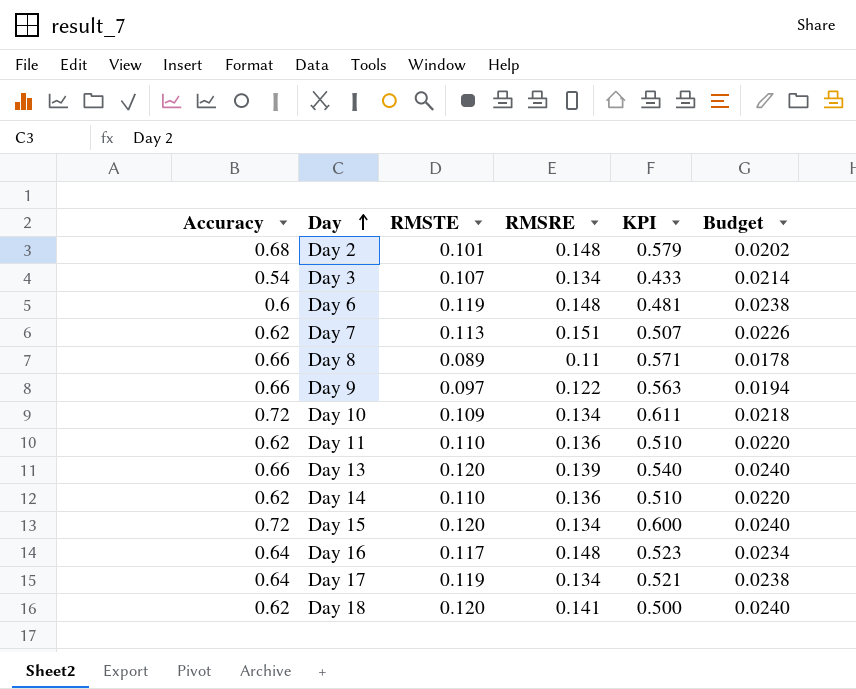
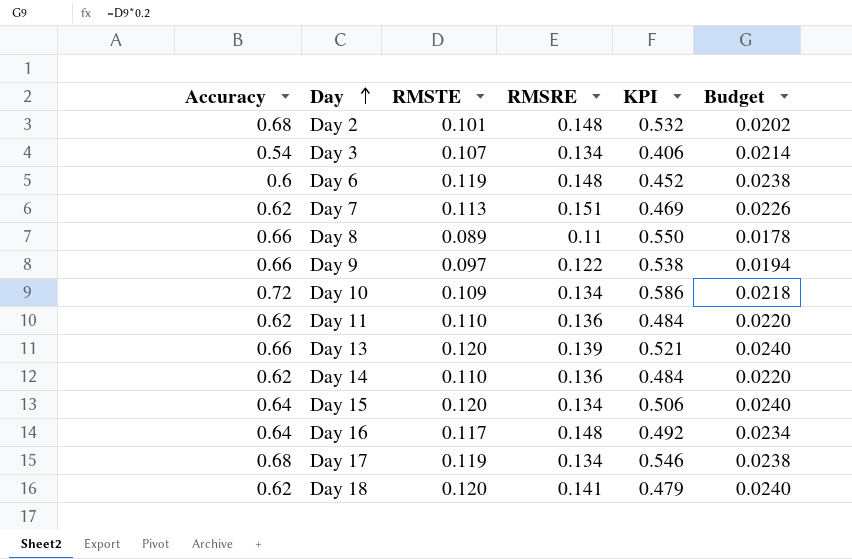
column KPI | formula: [Accuracy] - [RMSTE] -> [Accuracy] - [RMSRE]
Day 15 | Accuracy: 0.72 -> 0.64
Day 17 | Accuracy: 0.64 -> 0.68

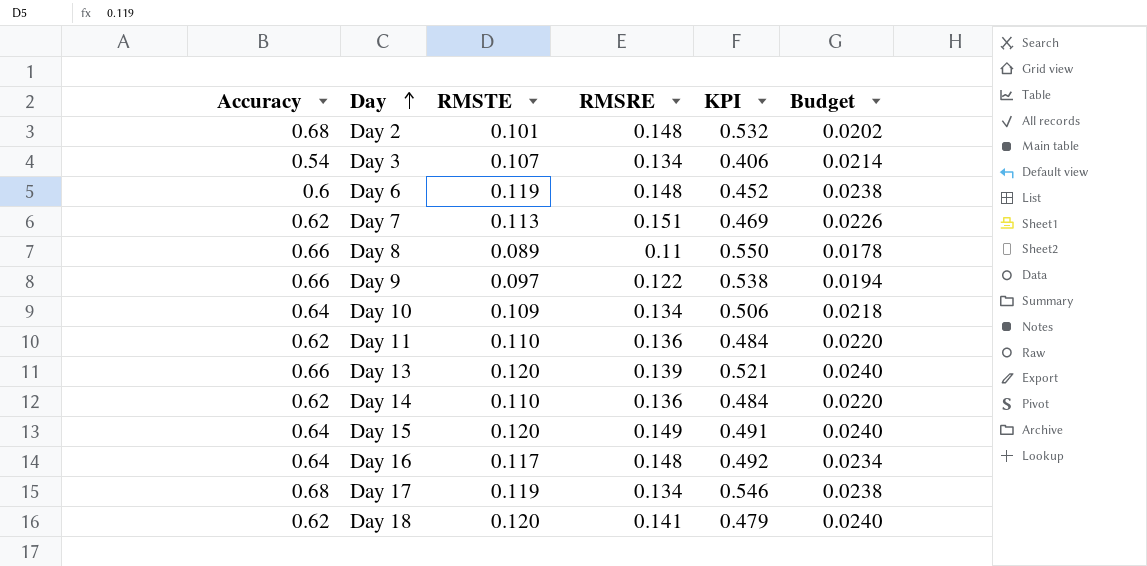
Day 10 | Accuracy: 0.72 -> 0.64
Day 10 | KPI: 0.586 -> 0.506
Day 15 | RMSRE: 0.134 -> 0.149
Day 15 | KPI: 0.506 -> 0.491

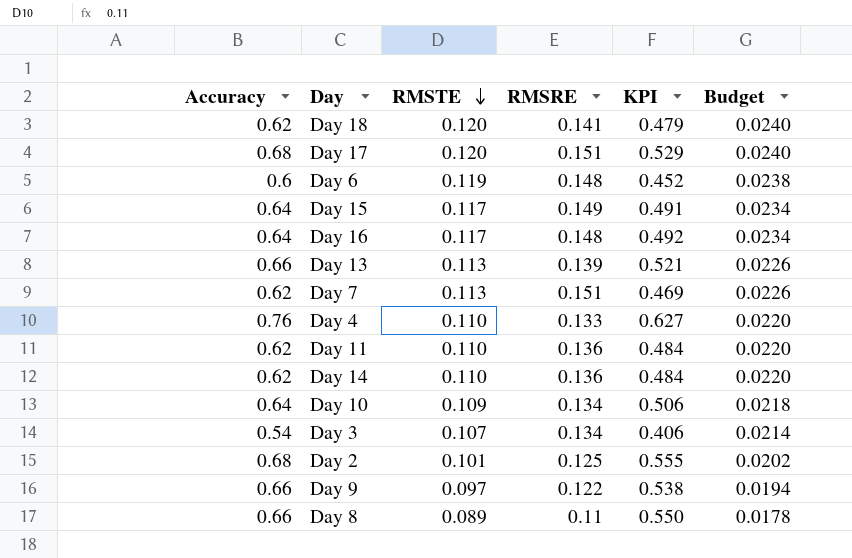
row order: Day ascending -> RMSTE descending
Day 17 | RMSTE: 0.119 -> 0.120
Day 17 | RMSRE: 0.134 -> 0.151
Day 17 | KPI: 0.546 -> 0.529
Day 17 | Budget: 0.0238 -> 0.0240
Day 15 | RMSTE: 0.120 -> 0.117
Day 15 | Budget: 0.0240 -> 0.0234
Day 13 | RMSTE: 0.120 -> 0.113
Day 13 | Budget: 0.0240 -> 0.0226
row Day 4: none -> 0.76 | 0.110 | 0.133 | 0.627 | 0.0220
Day 2 | RMSRE: 0.148 -> 0.125
Day 2 | KPI: 0.532 -> 0.555

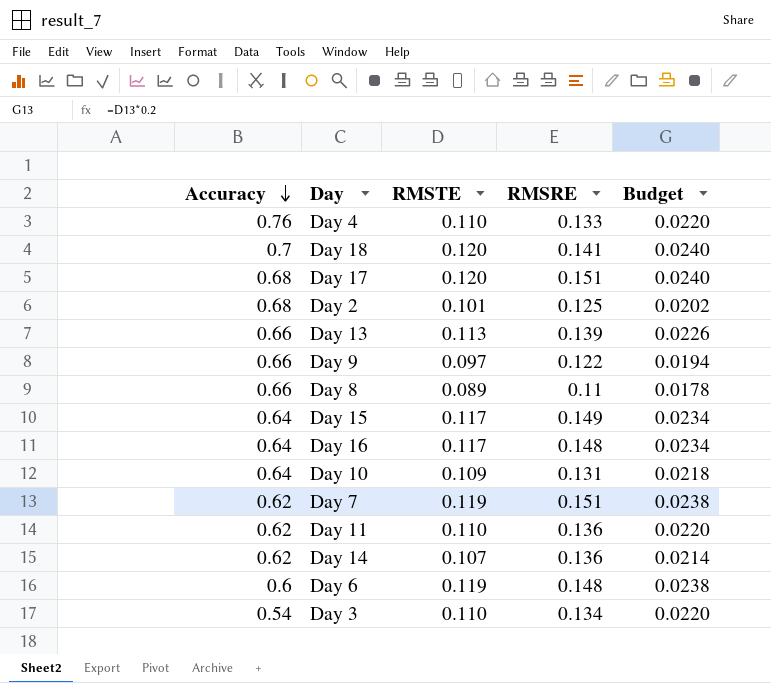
row order: RMSTE descending -> Accuracy descending
column KPI | formula: [Accuracy] - [RMSRE] -> none
Day 18 | Accuracy: 0.62 -> 0.7
Day 10 | RMSRE: 0.134 -> 0.131
Day 7 | RMSTE: 0.113 -> 0.119
Day 7 | Budget: 0.0226 -> 0.0238
Day 14 | RMSTE: 0.110 -> 0.107
Day 14 | Budget: 0.0220 -> 0.0214
Day 3 | RMSTE: 0.107 -> 0.110
Day 3 | Budget: 0.0214 -> 0.0220

